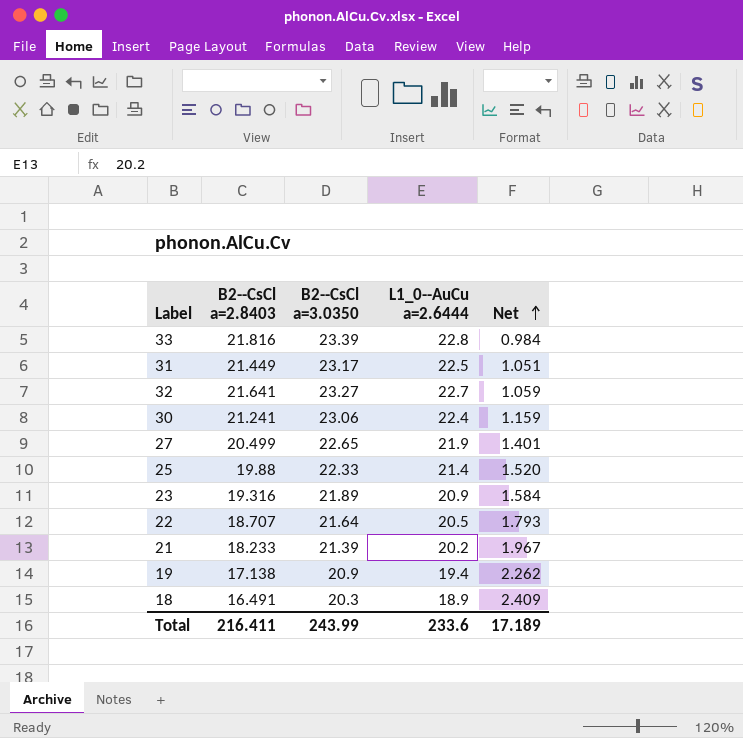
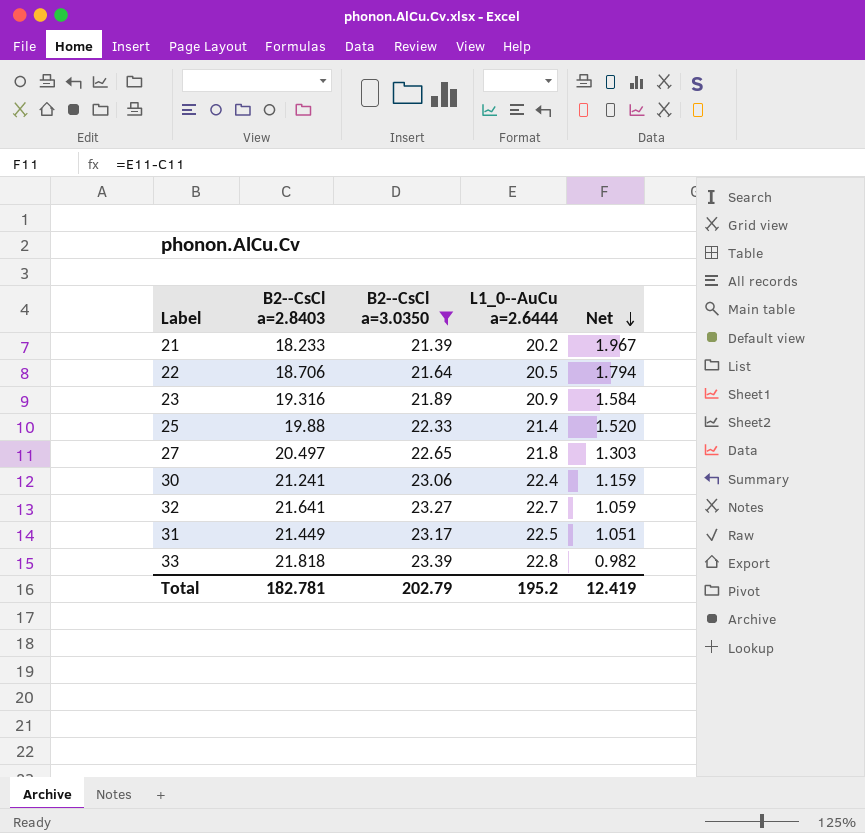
filter: none -> B2--CsCl a=3.0350 >= 21.39
row order: Net ascending -> Net descending
22 | B2--CsCl a=2.8403: 18.707 -> 18.706
22 | Net: 1.793 -> 1.794
27 | B2--CsCl a=2.8403: 20.499 -> 20.497
27 | L1_0--AuCu a=2.6444: 21.9 -> 21.8
27 | Net: 1.401 -> 1.303
33 | B2--CsCl a=2.8403: 21.816 -> 21.818
33 | Net: 0.984 -> 0.982
Total | B2--CsCl a=2.8403: 216.411 -> 182.781
Total | B2--CsCl a=3.0350: 243.99 -> 202.79
Total | L1_0--AuCu a=2.6444: 233.6 -> 195.2
Total | Net: 17.189 -> 12.419

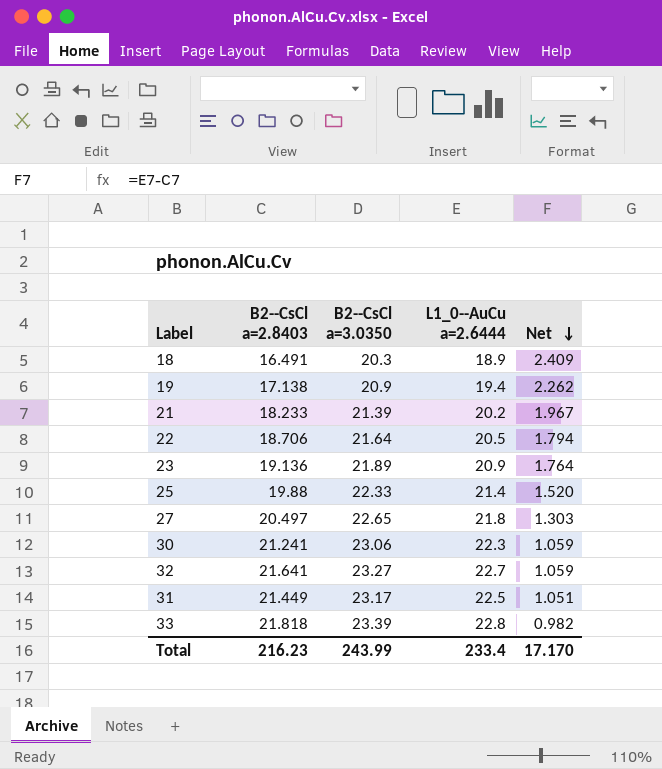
filter: B2--CsCl a=3.0350 >= 21.39 -> none
23 | B2--CsCl a=2.8403: 19.316 -> 19.136
23 | Net: 1.584 -> 1.764
30 | L1_0--AuCu a=2.6444: 22.4 -> 22.3
30 | Net: 1.159 -> 1.059
Total | B2--CsCl a=2.8403: 182.781 -> 216.23
Total | B2--CsCl a=3.0350: 202.79 -> 243.99
Total | L1_0--AuCu a=2.6444: 195.2 -> 233.4
Total | Net: 12.419 -> 17.170

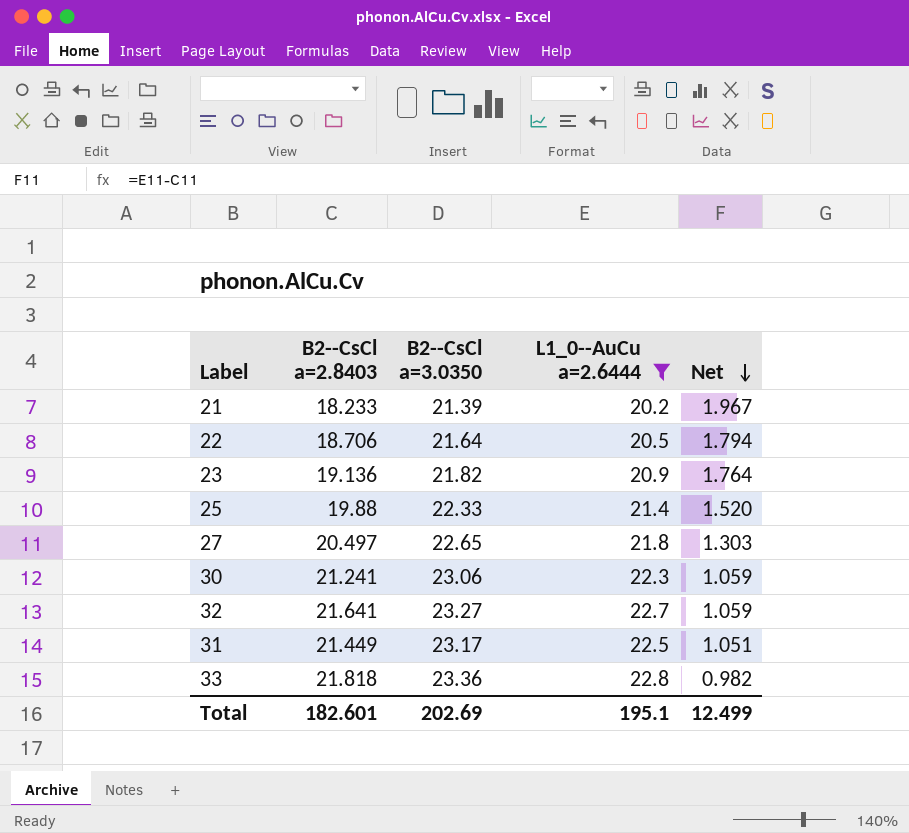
filter: none -> L1_0--AuCu a=2.6444 >= 20.2
23 | B2--CsCl a=3.0350: 21.89 -> 21.82
33 | B2--CsCl a=3.0350: 23.39 -> 23.36
Total | B2--CsCl a=2.8403: 216.23 -> 182.601
Total | B2--CsCl a=3.0350: 243.99 -> 202.69
Total | L1_0--AuCu a=2.6444: 233.4 -> 195.1
Total | Net: 17.170 -> 12.499

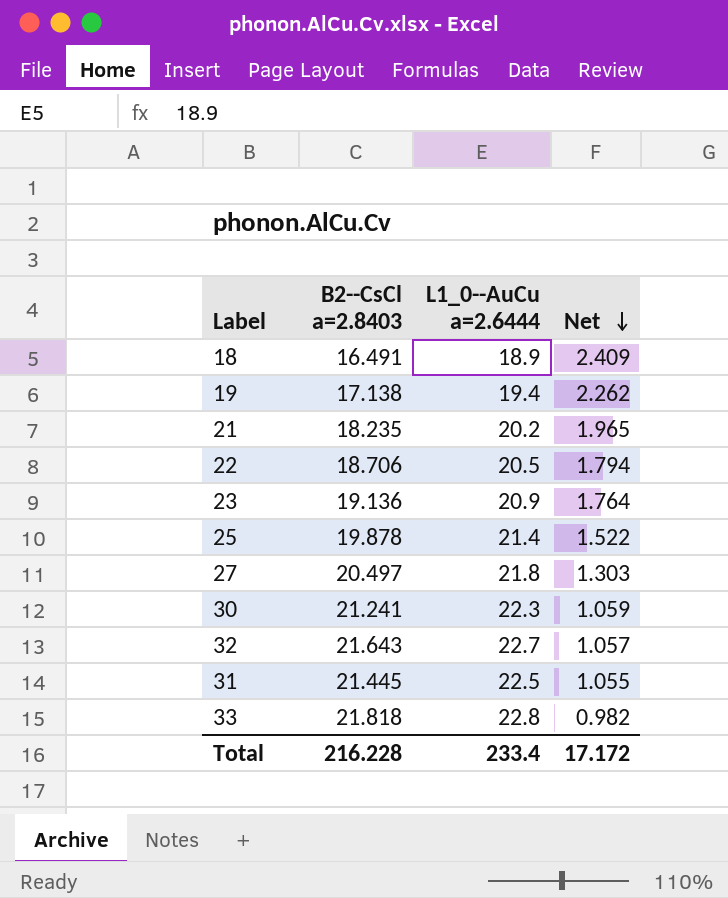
filter: L1_0--AuCu a=2.6444 >= 20.2 -> none
column B2--CsCl a=3.0350 | position: 3 -> none
21 | B2--CsCl a=2.8403: 18.233 -> 18.235
21 | Net: 1.967 -> 1.965
25 | B2--CsCl a=2.8403: 19.88 -> 19.878
25 | Net: 1.520 -> 1.522
32 | B2--CsCl a=2.8403: 21.641 -> 21.643
32 | Net: 1.059 -> 1.057
31 | B2--CsCl a=2.8403: 21.449 -> 21.445
31 | Net: 1.051 -> 1.055
Total | B2--CsCl a=2.8403: 182.601 -> 216.228
Total | L1_0--AuCu a=2.6444: 195.1 -> 233.4
Total | Net: 12.499 -> 17.172

